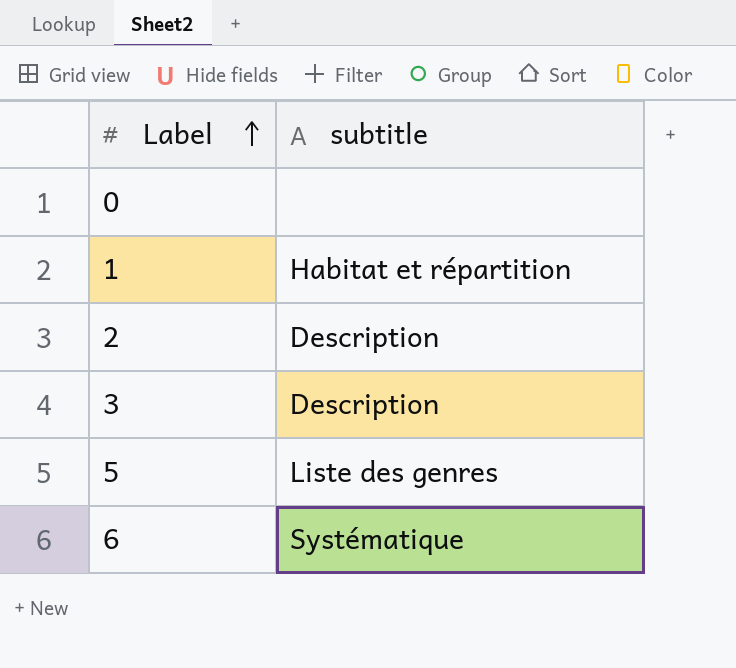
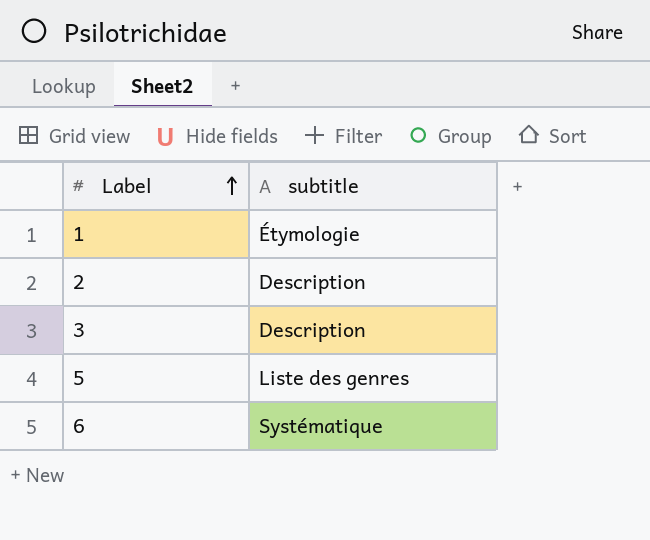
row 0: none -> none
1 | subtitle: Habitat et répartition -> Étymologie

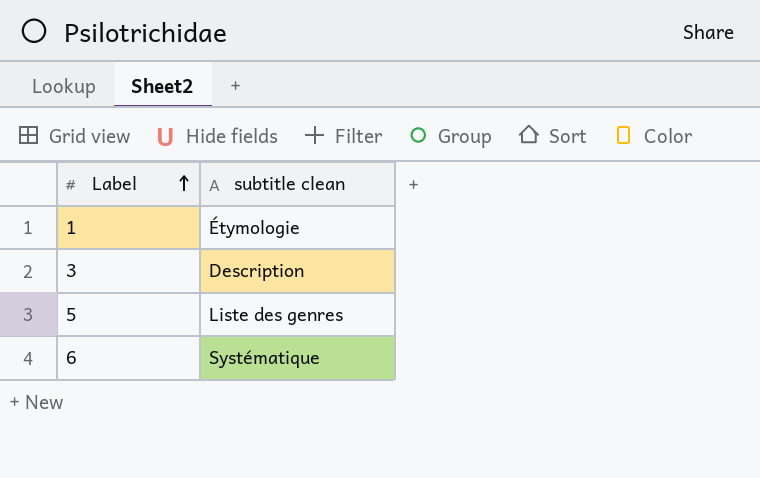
column name: subtitle -> subtitle clean
row 2: Description -> none

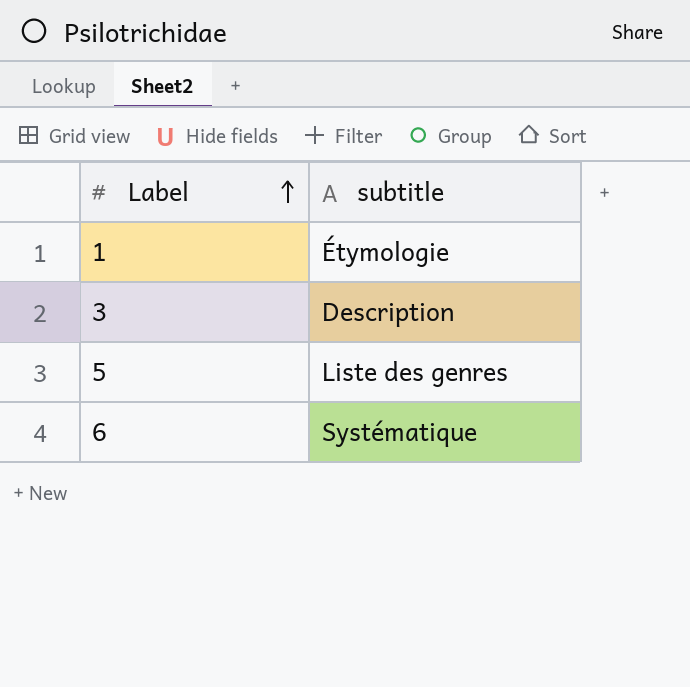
column name: subtitle clean -> subtitle

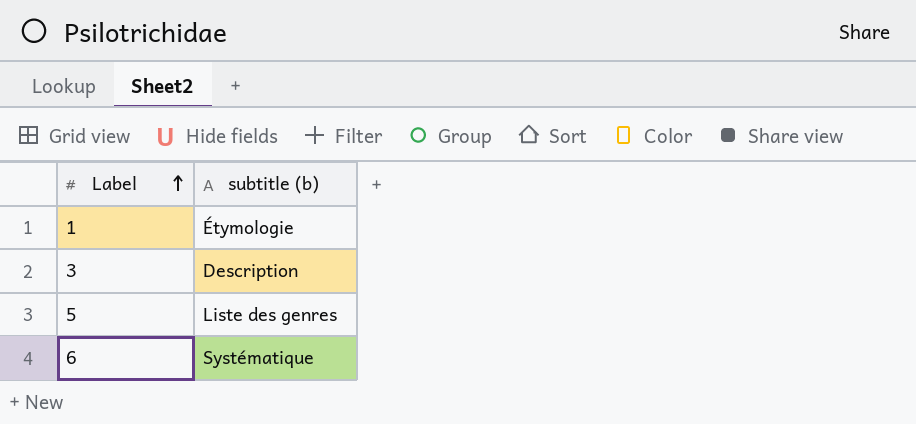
column name: subtitle -> subtitle (b)

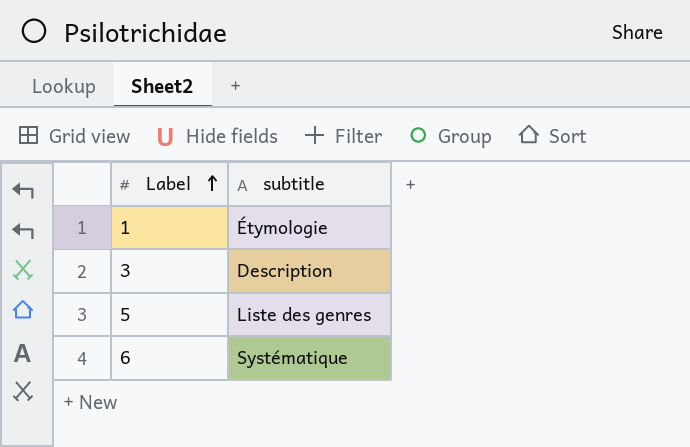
column name: subtitle (b) -> subtitle

